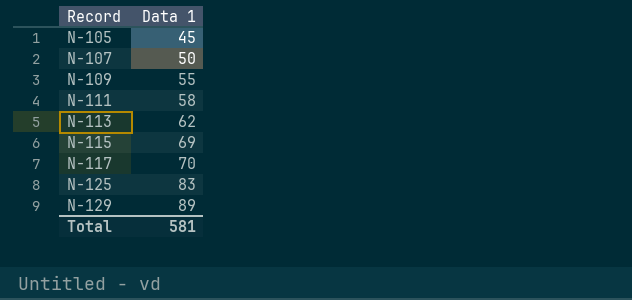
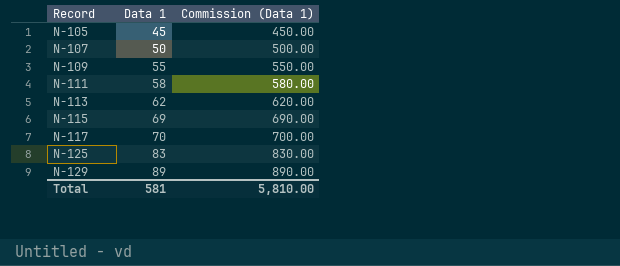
column Commission (Data 1) | formula: none -> [Data 1] * 10

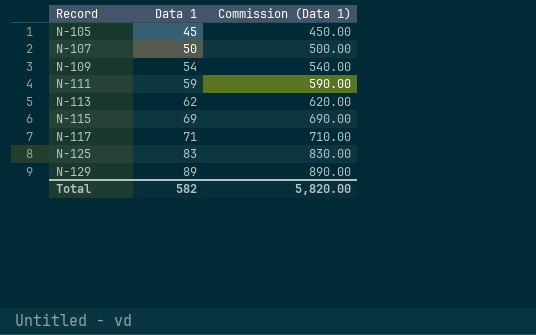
N-109 | Data 1: 55 -> 54
N-109 | Commission (Data 1): 550.00 -> 540.00
N-111 | Data 1: 58 -> 59
N-111 | Commission (Data 1): 580.00 -> 590.00
N-117 | Data 1: 70 -> 71
N-117 | Commission (Data 1): 700.00 -> 710.00
Total | Data 1: 581 -> 582
Total | Commission (Data 1): 5,810.00 -> 5,820.00

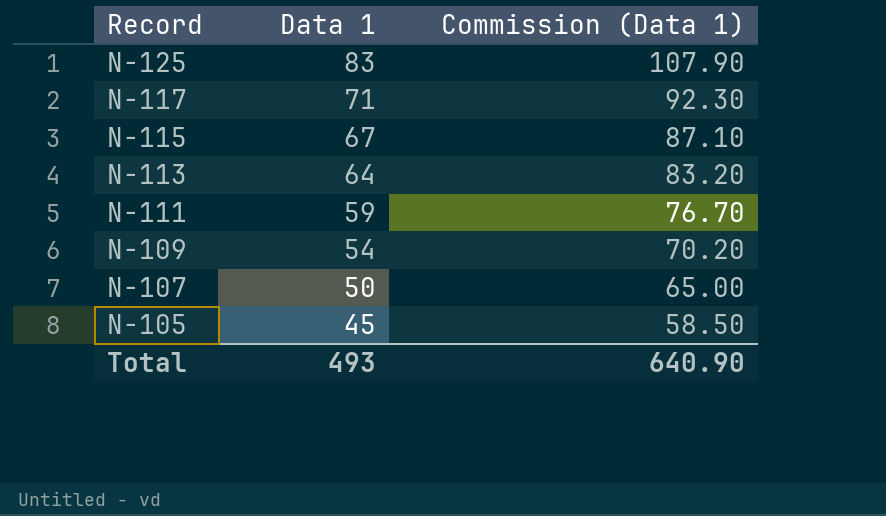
row order: Record ascending -> Record descending
column Commission (Data 1) | formula: [Data 1] * 10 -> [Data 1] * 1.3
row N-129: 89 | 890.00 -> none
N-115 | Data 1: 69 -> 67
N-113 | Data 1: 62 -> 64
Total | Data 1: 582 -> 493
Total | Commission (Data 1): 5,820.00 -> 640.90

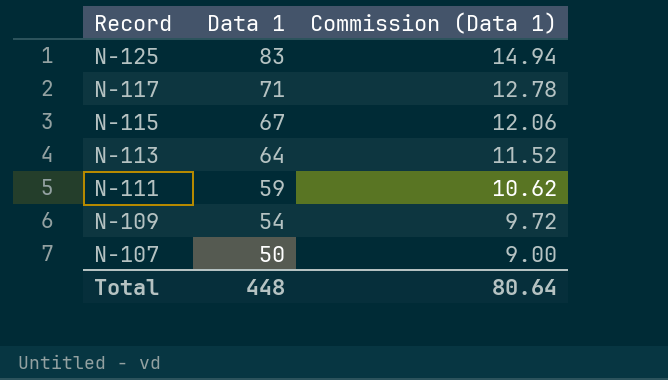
column Commission (Data 1) | formula: [Data 1] * 1.3 -> [Data 1] * 0.18
row N-105: 45 | 58.50 -> none
Total | Data 1: 493 -> 448
Total | Commission (Data 1): 640.90 -> 80.64

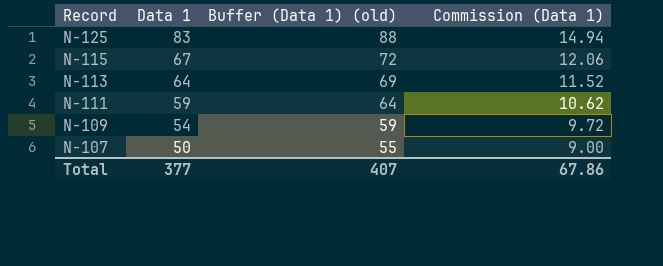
column Buffer (Data 1) (old) | formula: none -> [Data 1] + 5
row N-117: 71 | 12.78 -> none
Total | Data 1: 448 -> 377
Total | Commission (Data 1): 80.64 -> 67.86

